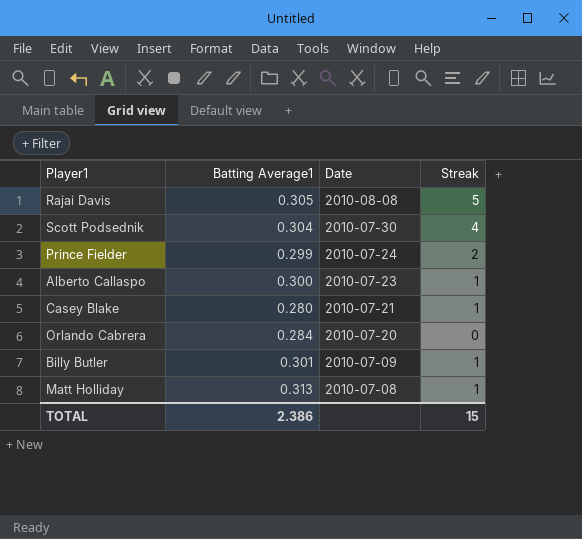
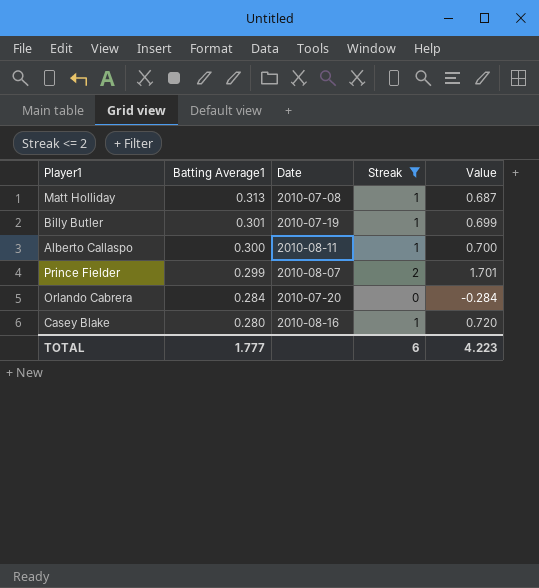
filter: none -> Streak <= 2
row order: Date descending -> Batting Average1 descending
column Value | formula: none -> [Streak] - [Batting Average1]
Billy Butler | Date: 2010-07-09 -> 2010-07-19
Alberto Callaspo | Date: 2010-07-23 -> 2010-08-11
Prince Fielder | Date: 2010-07-24 -> 2010-08-07
Casey Blake | Date: 2010-07-21 -> 2010-08-16
TOTAL | Batting Average1: 2.386 -> 1.777
TOTAL | Streak: 15 -> 6

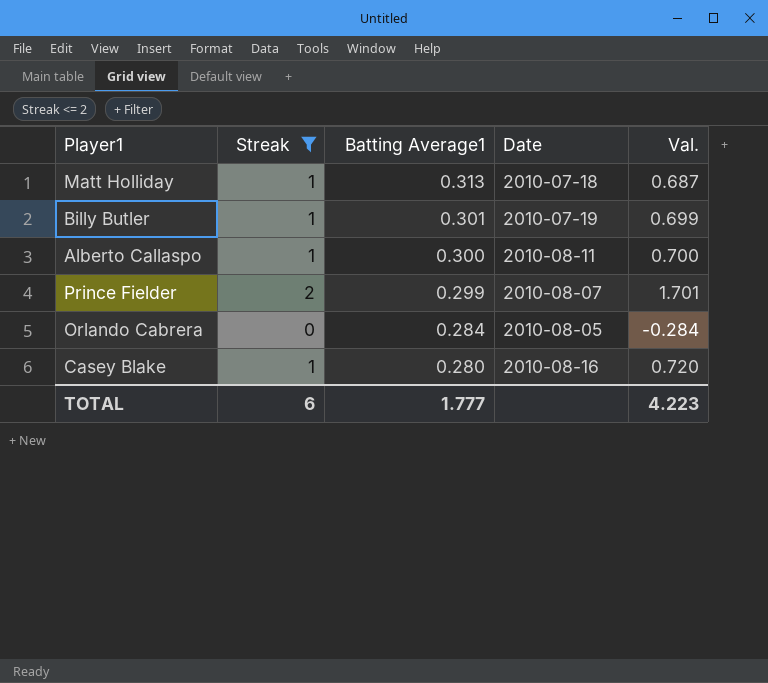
column Streak | position: 4 -> 2
column name: Value -> Val.
Matt Holliday | Date: 2010-07-08 -> 2010-07-18
Orlando Cabrera | Date: 2010-07-20 -> 2010-08-05

